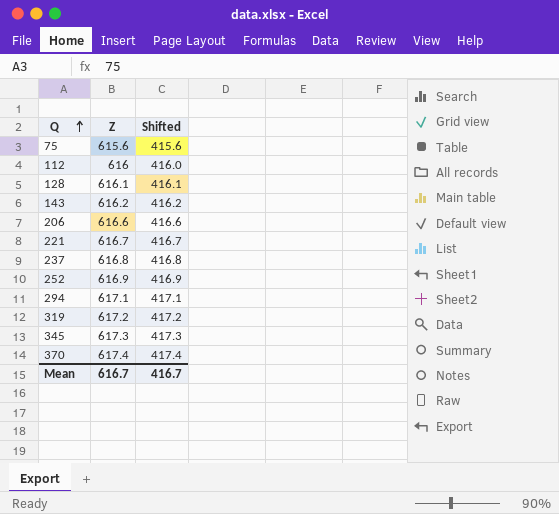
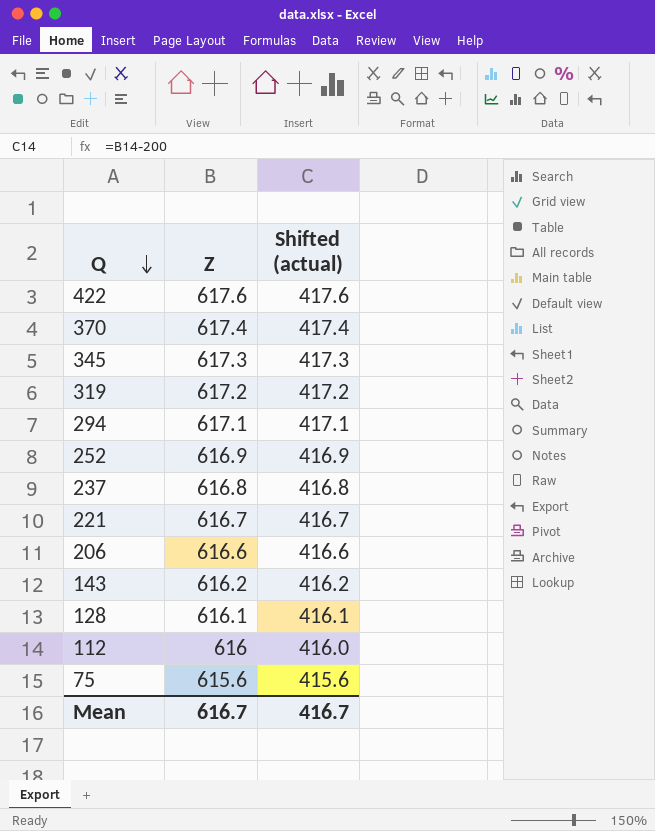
row order: Q ascending -> Q descending
column name: Shifted -> Shifted (actual)
row 422: none -> 617.6 | 417.6

